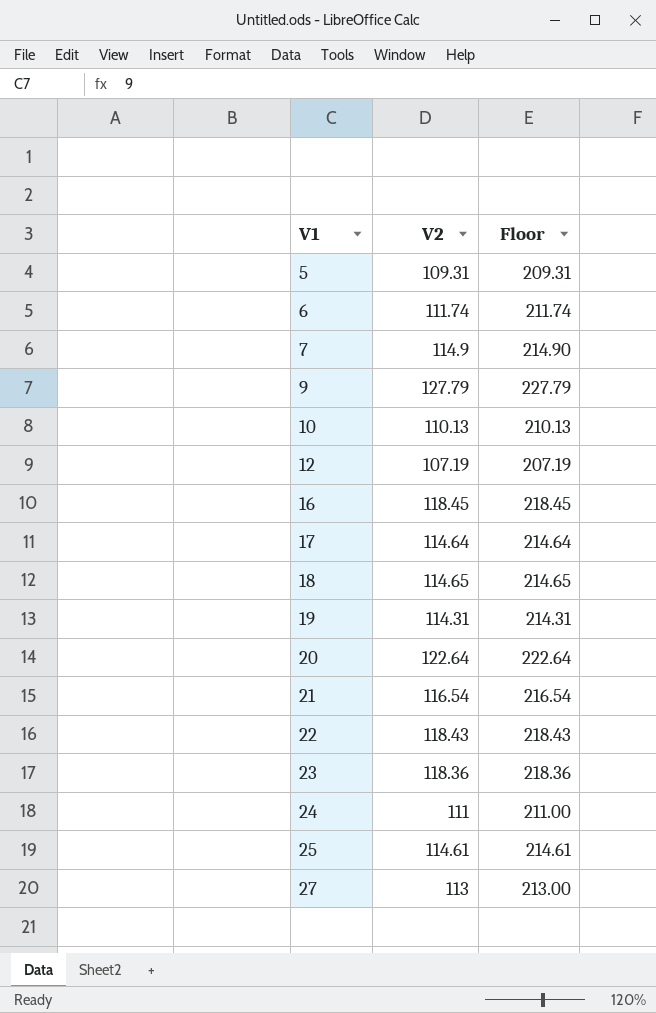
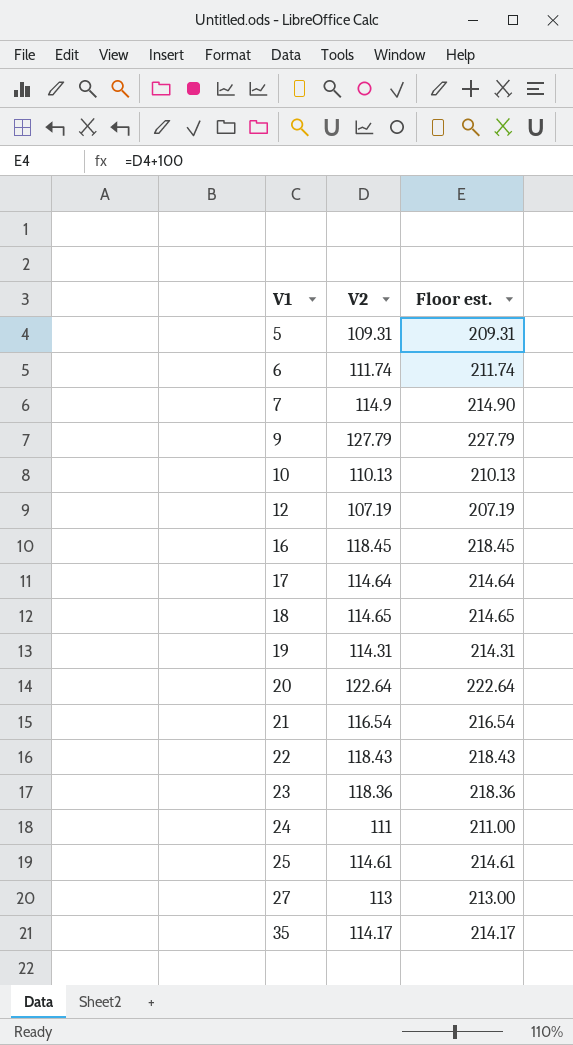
column name: Floor -> Floor est.
row 35: none -> 114.17 | 214.17

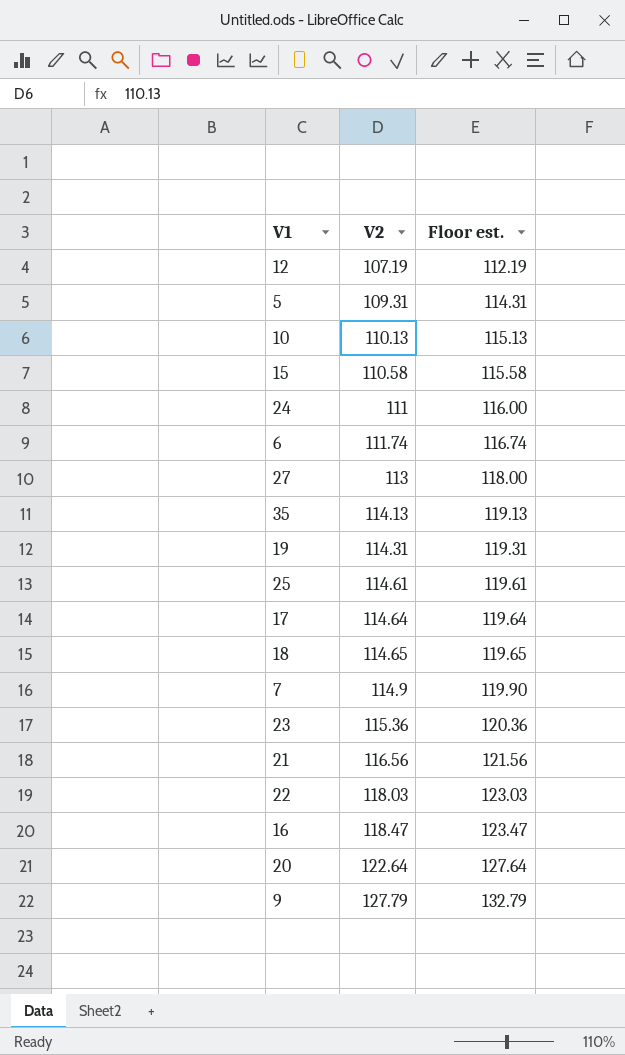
row order: V1 ascending -> V2 ascending
column Floor est. | formula: [V2] + 100 -> [V2] + 5
row 15: none -> 110.58 | 115.58
35 | V2: 114.17 -> 114.13
23 | V2: 118.36 -> 115.36
21 | V2: 116.54 -> 116.56
22 | V2: 118.43 -> 118.03
16 | V2: 118.45 -> 118.47

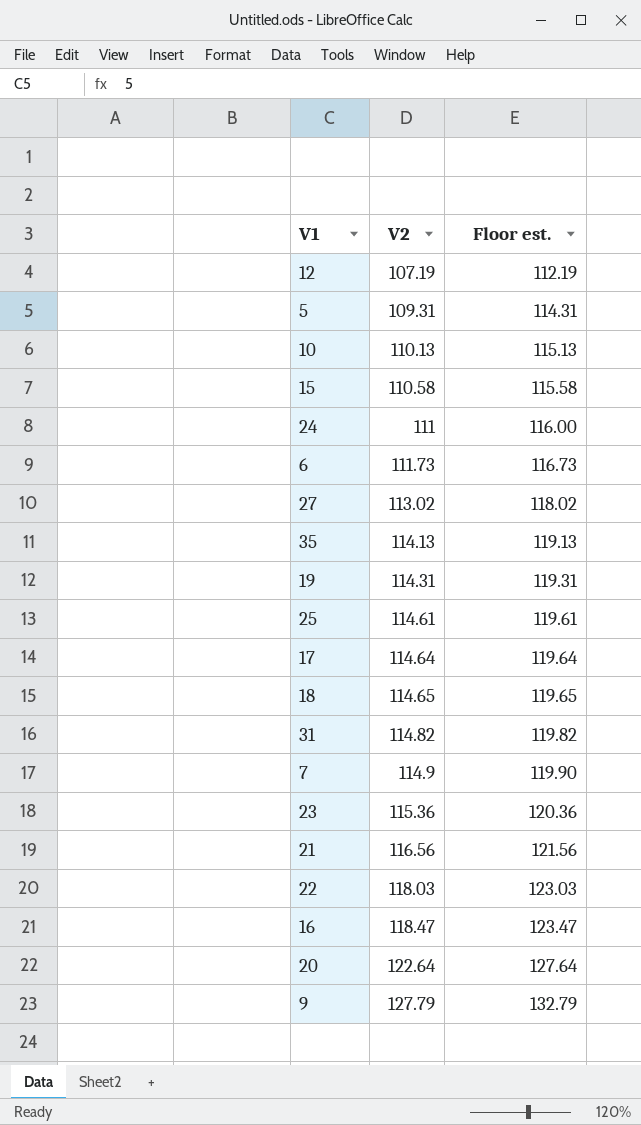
6 | V2: 111.74 -> 111.73
6 | Floor est.: 116.74 -> 116.73
27 | V2: 113 -> 113.02
27 | Floor est.: 118.00 -> 118.02
row 31: none -> 114.82 | 119.82

